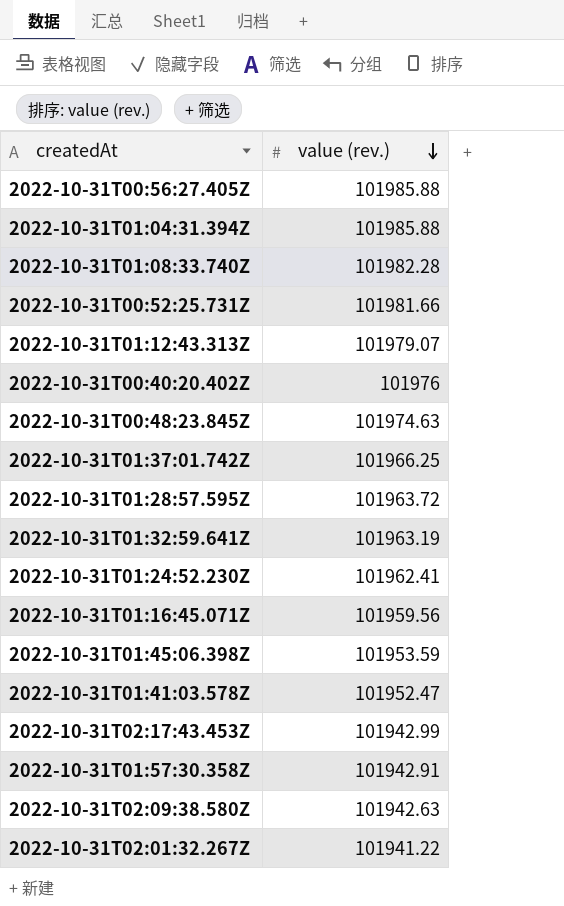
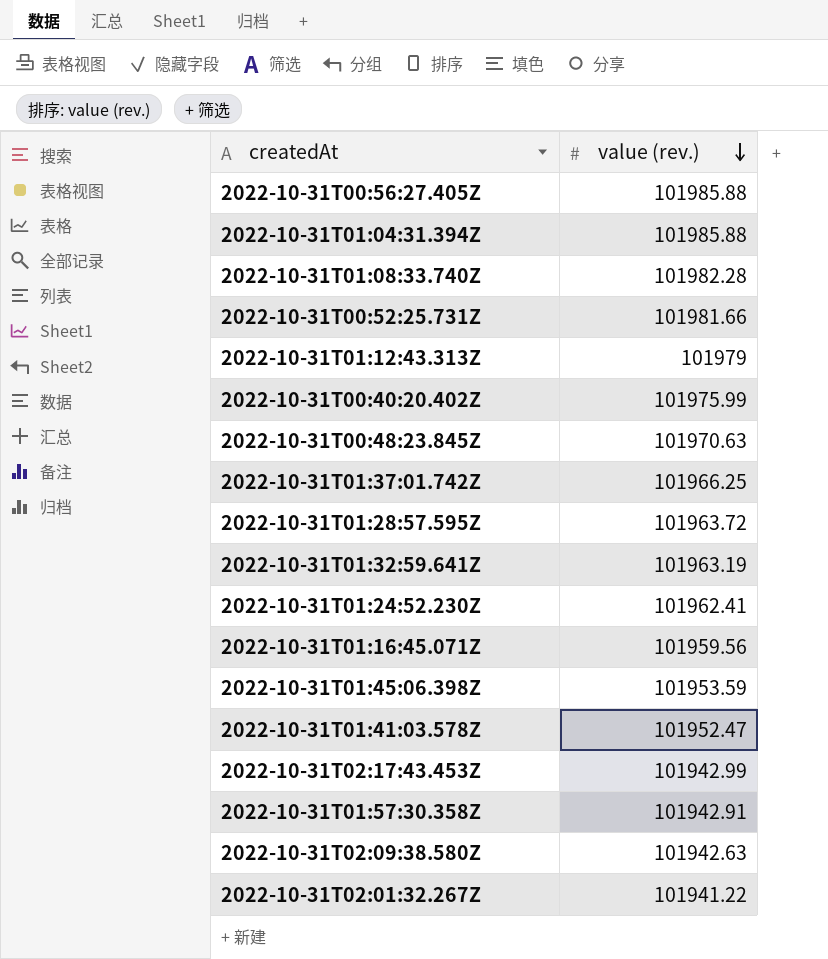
2022-10-31T01:12:43.313Z | value (rev.): 101979.07 -> 101979
2022-10-31T00:40:20.402Z | value (rev.): 101976 -> 101975.99
2022-10-31T00:48:23.845Z | value (rev.): 101974.63 -> 101970.63

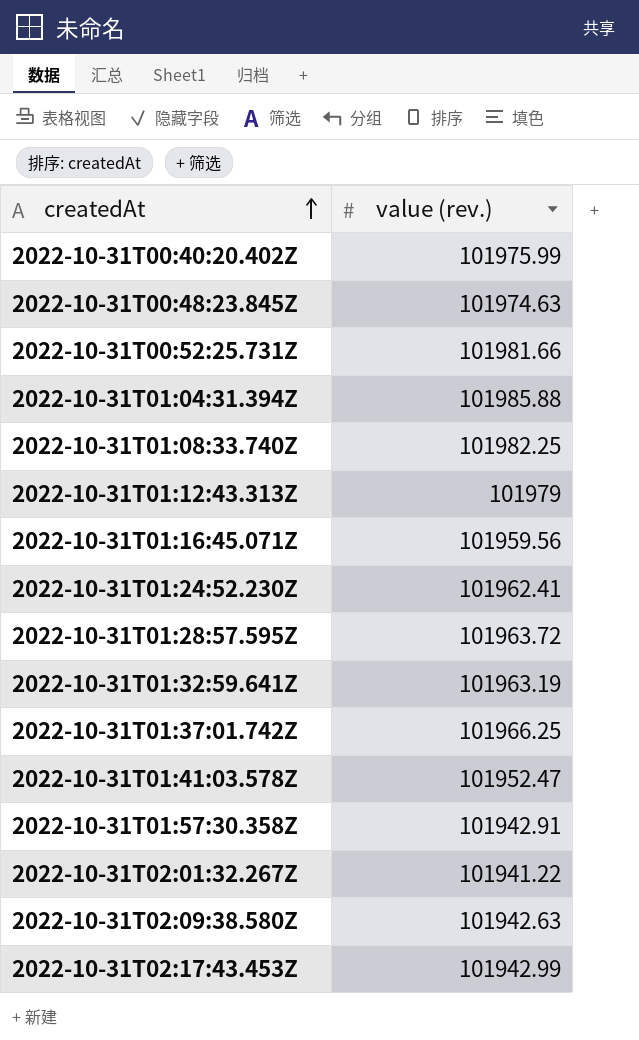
row order: value (rev.) descending -> createdAt ascending
row 2022-10-31T00:56:27.405Z: 101985.88 -> none
row 2022-10-31T01:45:06.398Z: 101953.59 -> none
2022-10-31T00:48:23.845Z | value (rev.): 101970.63 -> 101974.63
2022-10-31T01:08:33.740Z | value (rev.): 101982.28 -> 101982.25

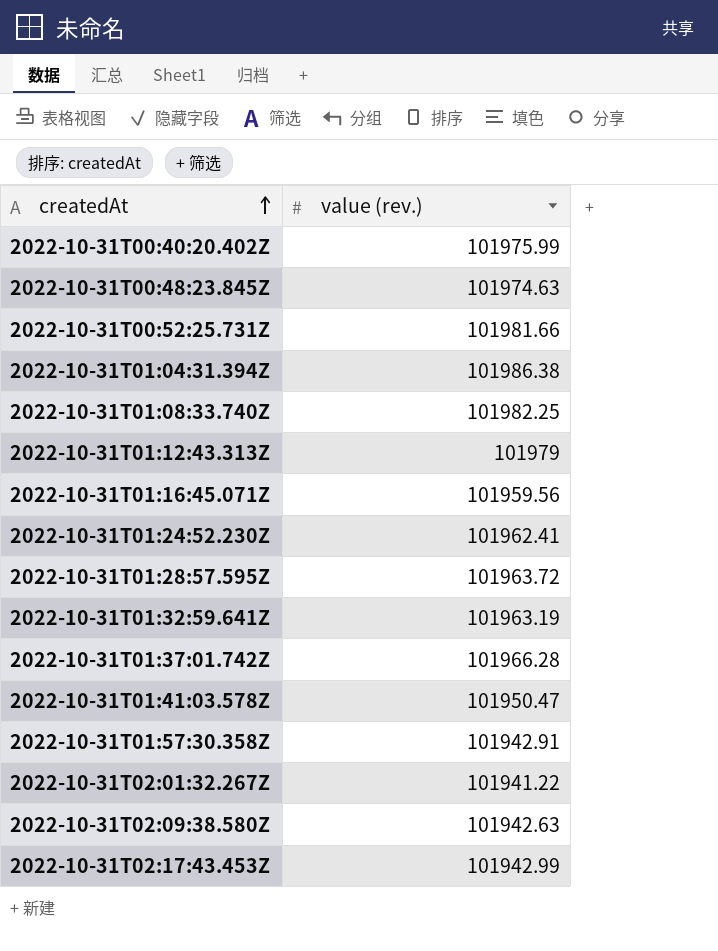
2022-10-31T01:04:31.394Z | value (rev.): 101985.88 -> 101986.38
2022-10-31T01:37:01.742Z | value (rev.): 101966.25 -> 101966.28
2022-10-31T01:41:03.578Z | value (rev.): 101952.47 -> 101950.47

